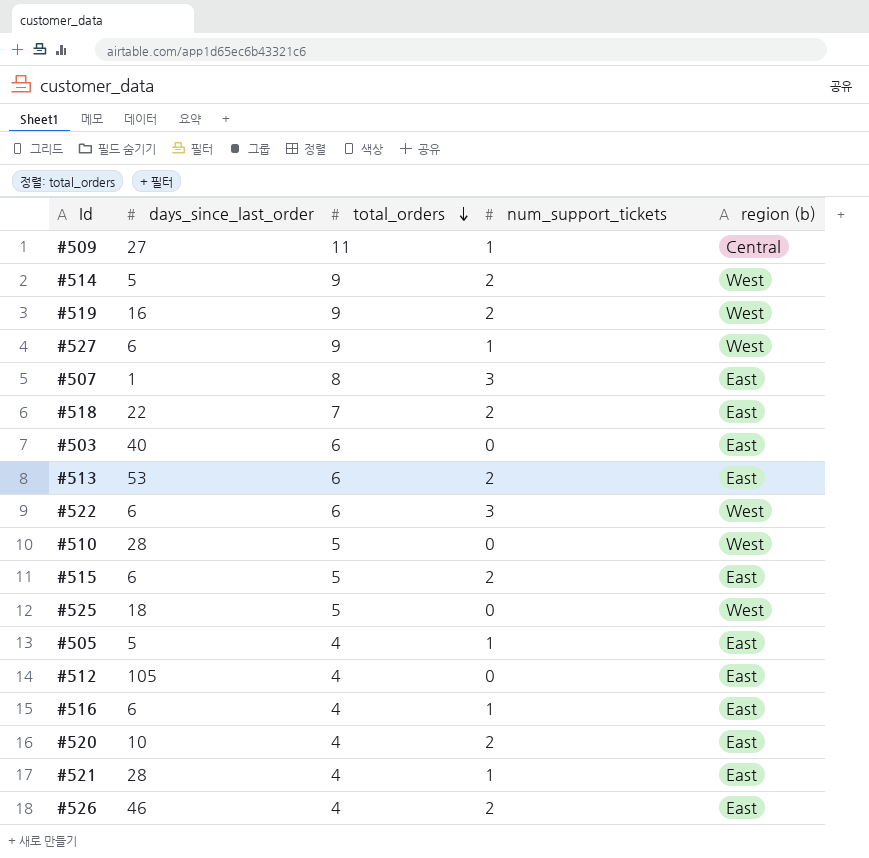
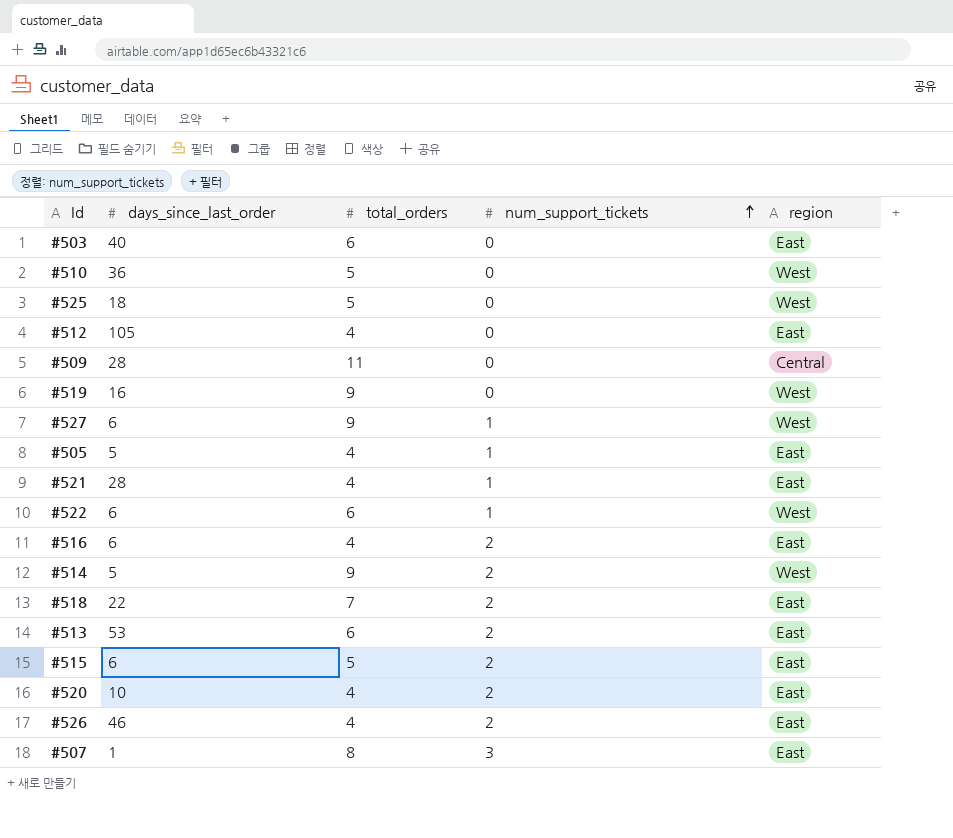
row order: total_orders descending -> num_support_tickets ascending
column name: region (b) -> region
#510 | days_since_last_order: 28 -> 36
#509 | days_since_last_order: 27 -> 28
#509 | num_support_tickets: 1 -> 0
#519 | num_support_tickets: 2 -> 0
#522 | num_support_tickets: 3 -> 1
#516 | num_support_tickets: 1 -> 2

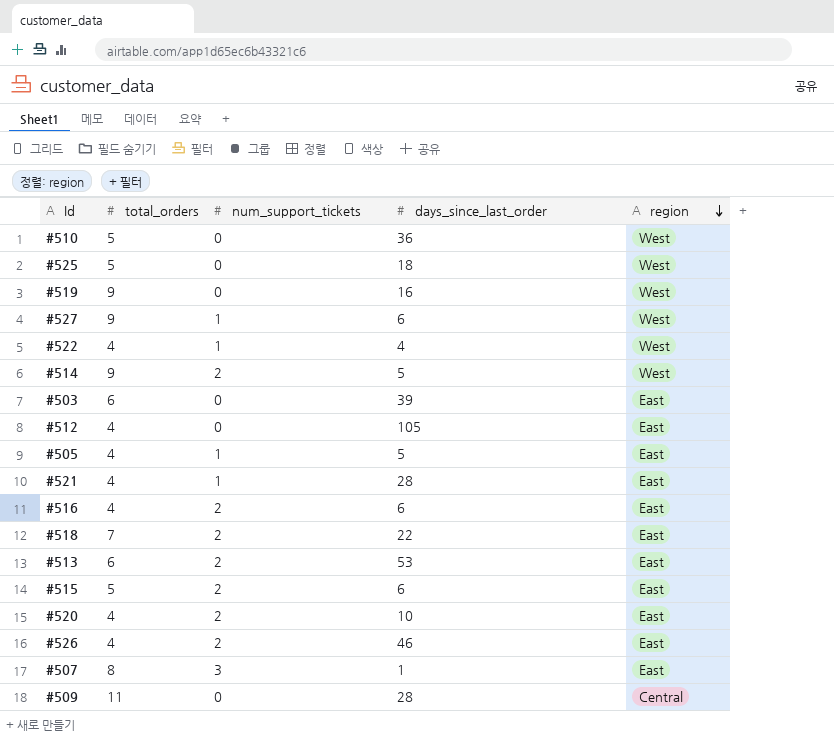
row order: num_support_tickets ascending -> region descending
column days_since_last_order | position: 2 -> 4
#522 | total_orders: 6 -> 4
#522 | days_since_last_order: 6 -> 4
#503 | days_since_last_order: 40 -> 39

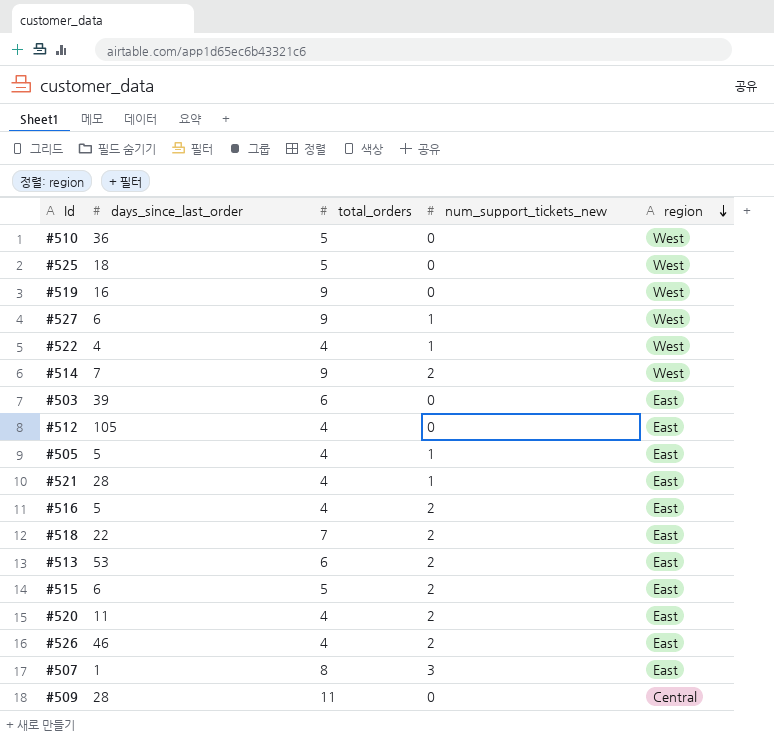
column days_since_last_order | position: 4 -> 2
column name: num_support_tickets -> num_support_tickets_new
#514 | days_since_last_order: 5 -> 7
#516 | days_since_last_order: 6 -> 5
#520 | days_since_last_order: 10 -> 11

